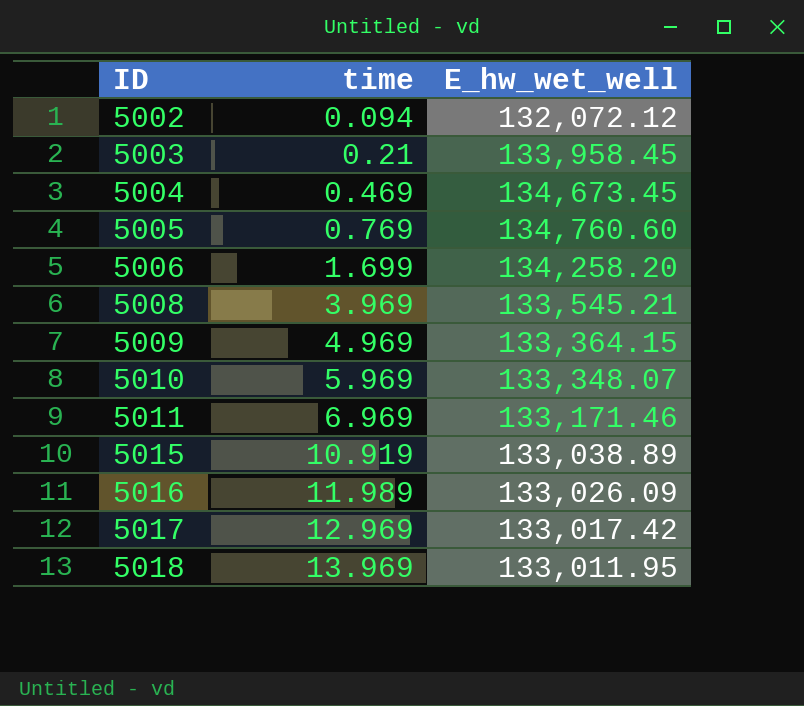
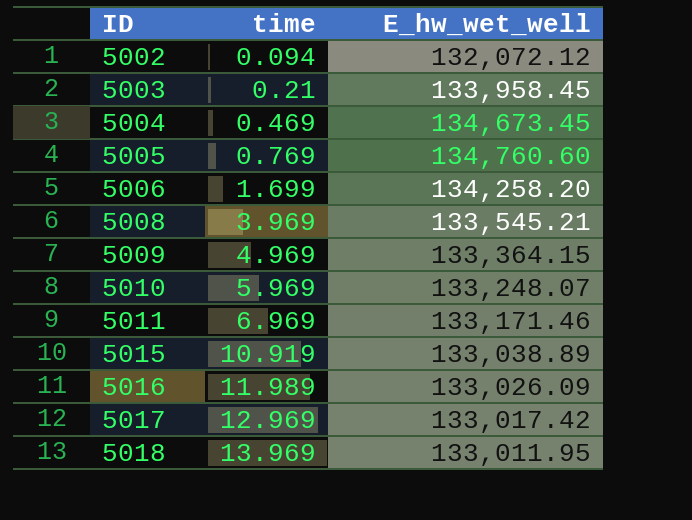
5010 | E_hw_wet_well: 133,348.07 -> 133,248.07

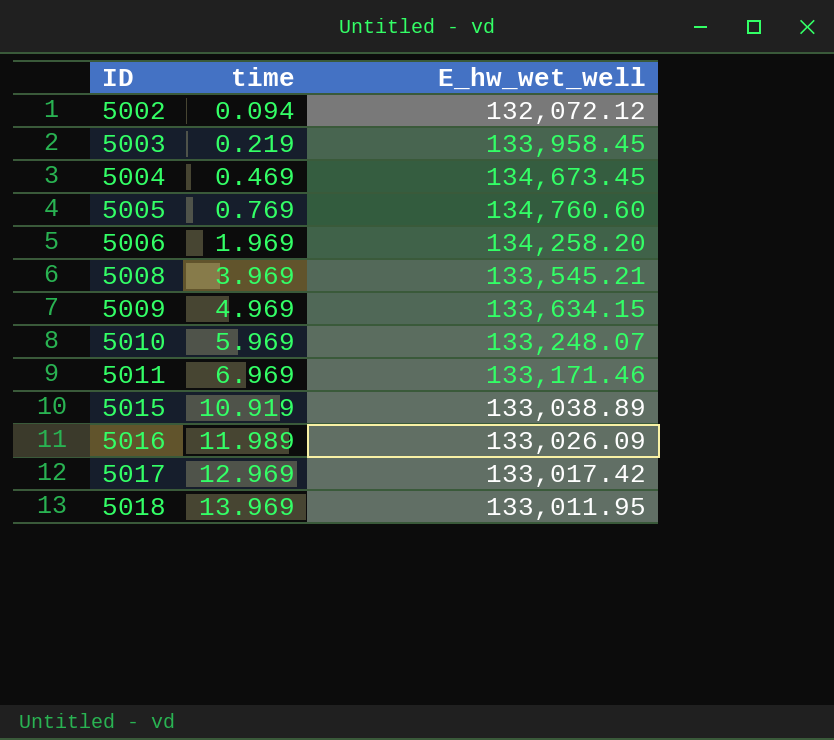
5003 | time: 0.21 -> 0.219
5006 | time: 1.699 -> 1.969
5009 | E_hw_wet_well: 133,364.15 -> 133,634.15

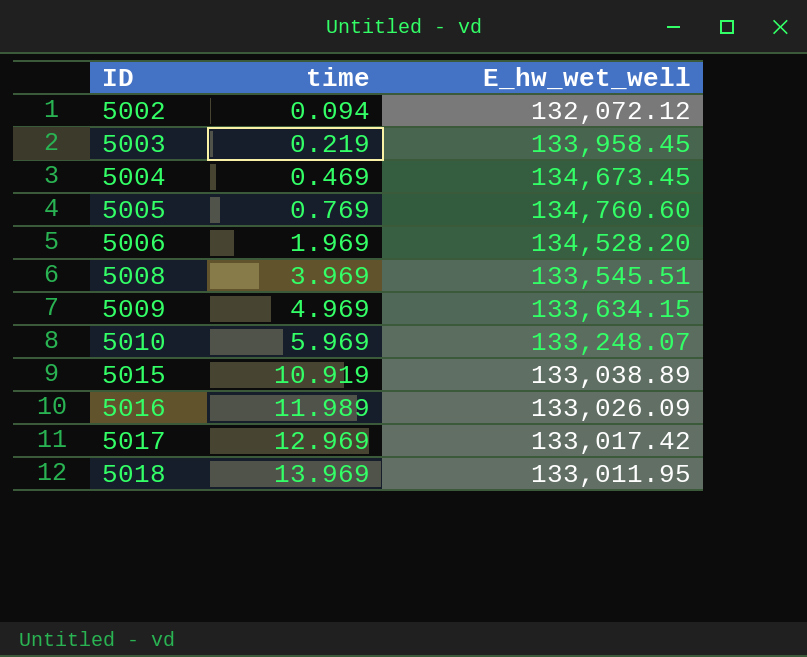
row 5011: 6.969 | 133,171.46 -> none
5006 | E_hw_wet_well: 134,258.20 -> 134,528.20
5008 | E_hw_wet_well: 133,545.21 -> 133,545.51

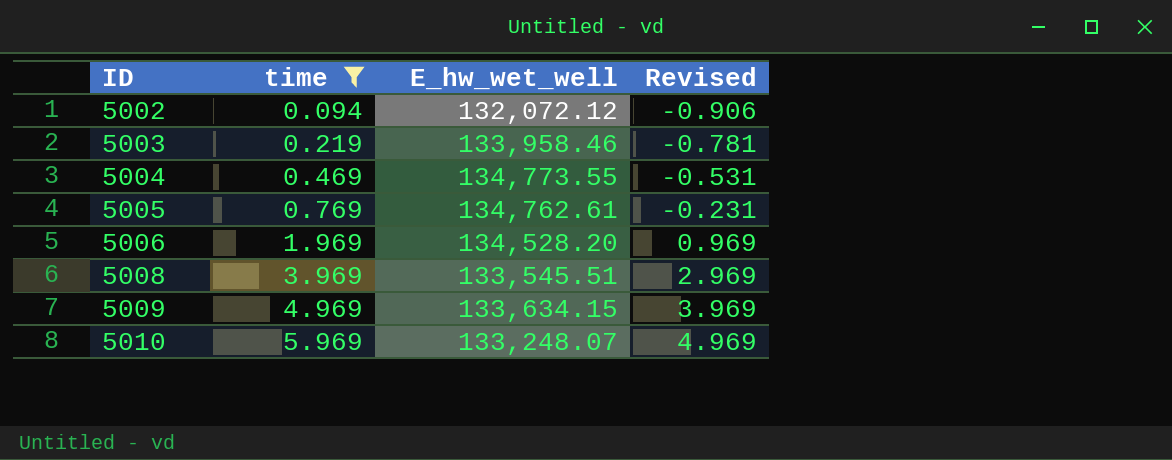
filter: none -> time <= 5.969
column Revised | formula: none -> [time] - 1
5003 | E_hw_wet_well: 133,958.45 -> 133,958.46
5004 | E_hw_wet_well: 134,673.45 -> 134,773.55
5005 | E_hw_wet_well: 134,760.60 -> 134,762.61

